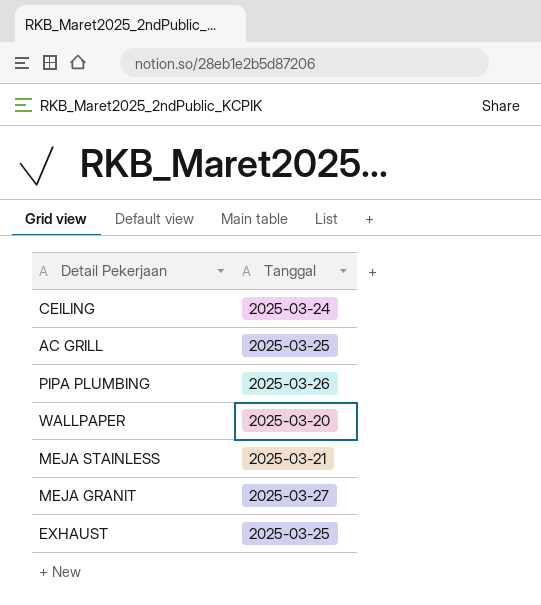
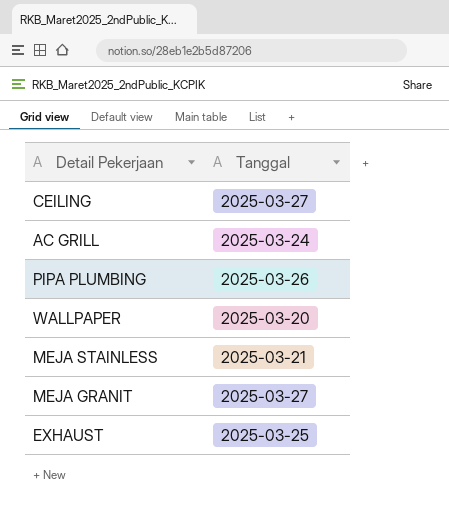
CEILING | Tanggal: 2025-03-24 -> 2025-03-27
AC GRILL | Tanggal: 2025-03-25 -> 2025-03-24

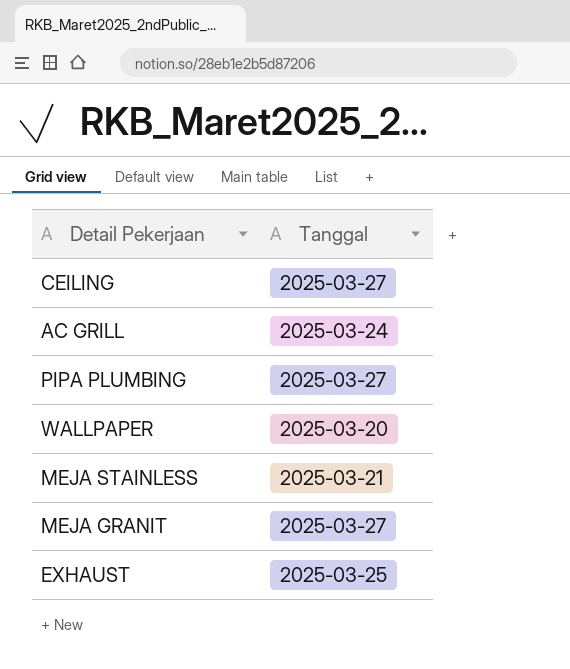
PIPA PLUMBING | Tanggal: 2025-03-26 -> 2025-03-27

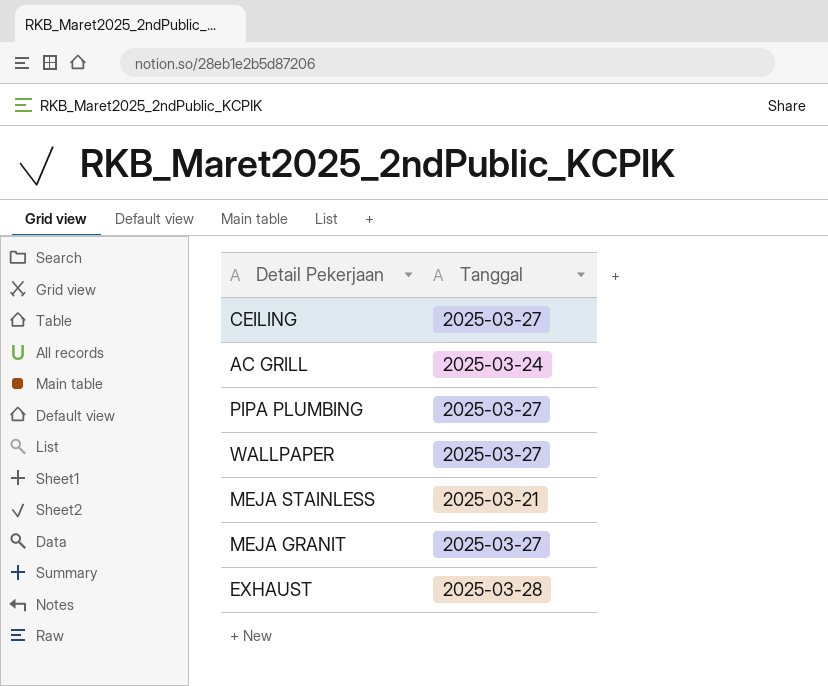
WALLPAPER | Tanggal: 2025-03-20 -> 2025-03-27
EXHAUST | Tanggal: 2025-03-25 -> 2025-03-28

